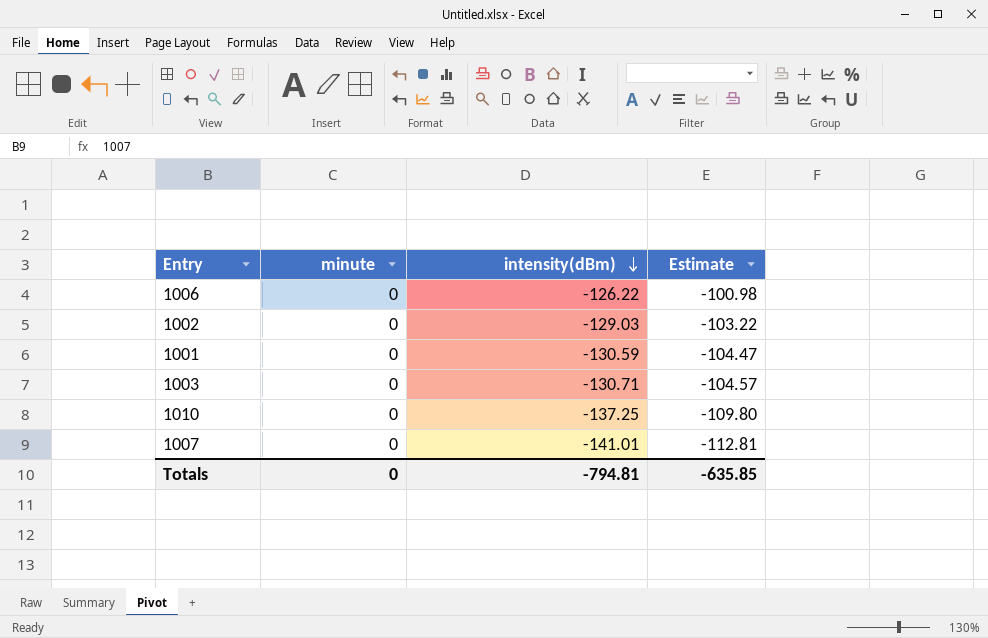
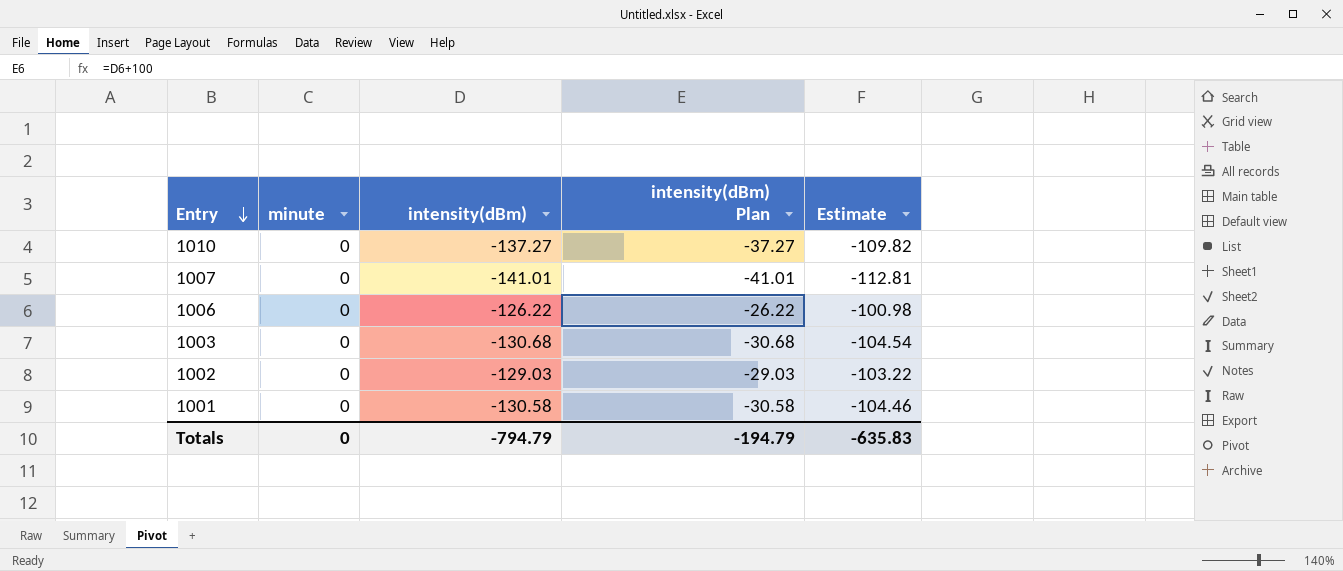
row order: intensity(dBm) descending -> Entry descending
column intensity(dBm) Plan | formula: none -> [intensity(dBm)] + 100
1010 | intensity(dBm): -137.25 -> -137.27
1010 | Estimate: -109.80 -> -109.82
1003 | intensity(dBm): -130.71 -> -130.68
1003 | Estimate: -104.57 -> -104.54
1001 | intensity(dBm): -130.59 -> -130.58
1001 | Estimate: -104.47 -> -104.46
Totals | intensity(dBm): -794.81 -> -794.79
Totals | Estimate: -635.85 -> -635.83

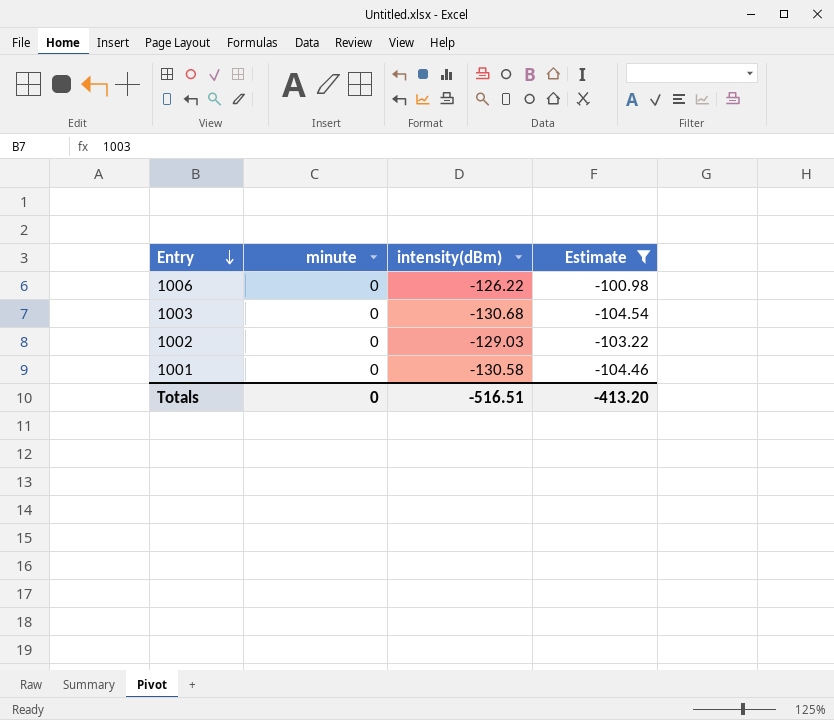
filter: none -> Estimate >= -104.54
column intensity(dBm) Plan | formula: [intensity(dBm)] + 100 -> none
Totals | intensity(dBm): -794.79 -> -516.51
Totals | Estimate: -635.83 -> -413.20

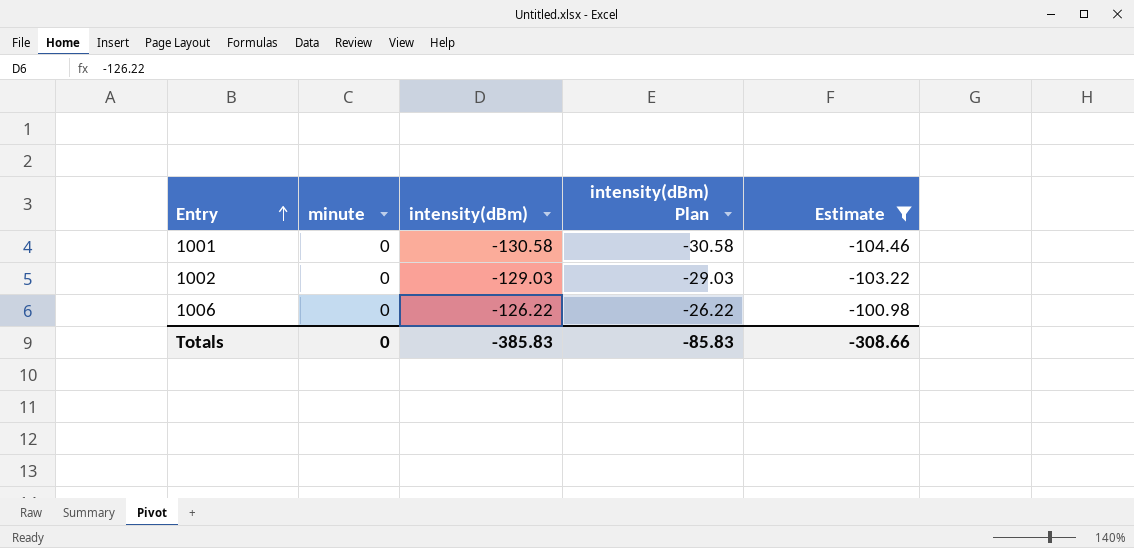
row order: Entry descending -> Entry ascending
column intensity(dBm) Plan | formula: none -> [intensity(dBm)] + 100
row 1003: 0 | -130.68 | -104.54 -> none
Totals | intensity(dBm): -516.51 -> -385.83
Totals | Estimate: -413.20 -> -308.66

